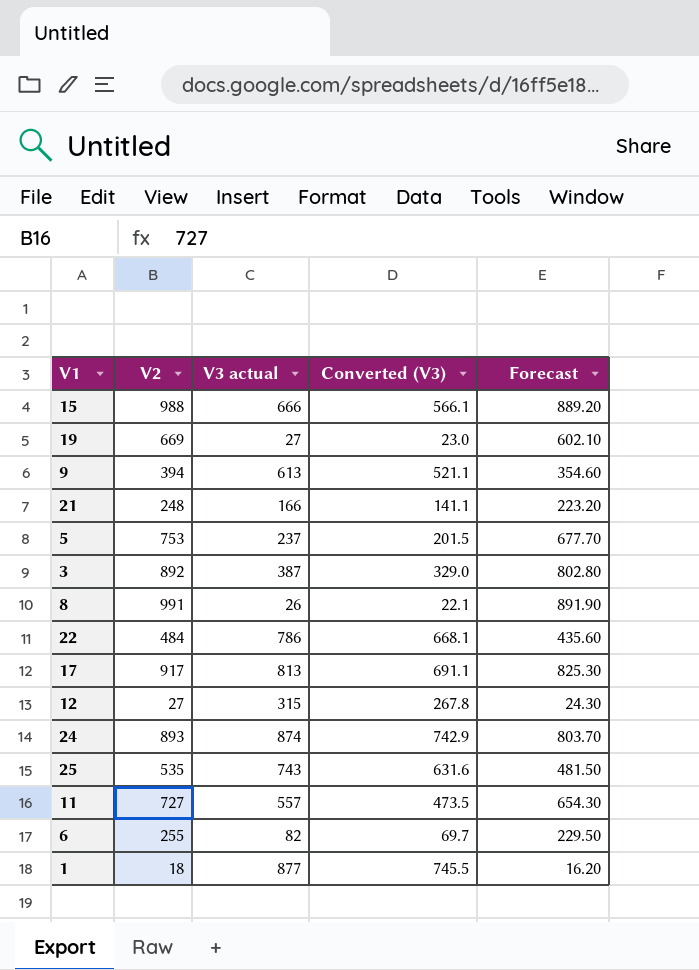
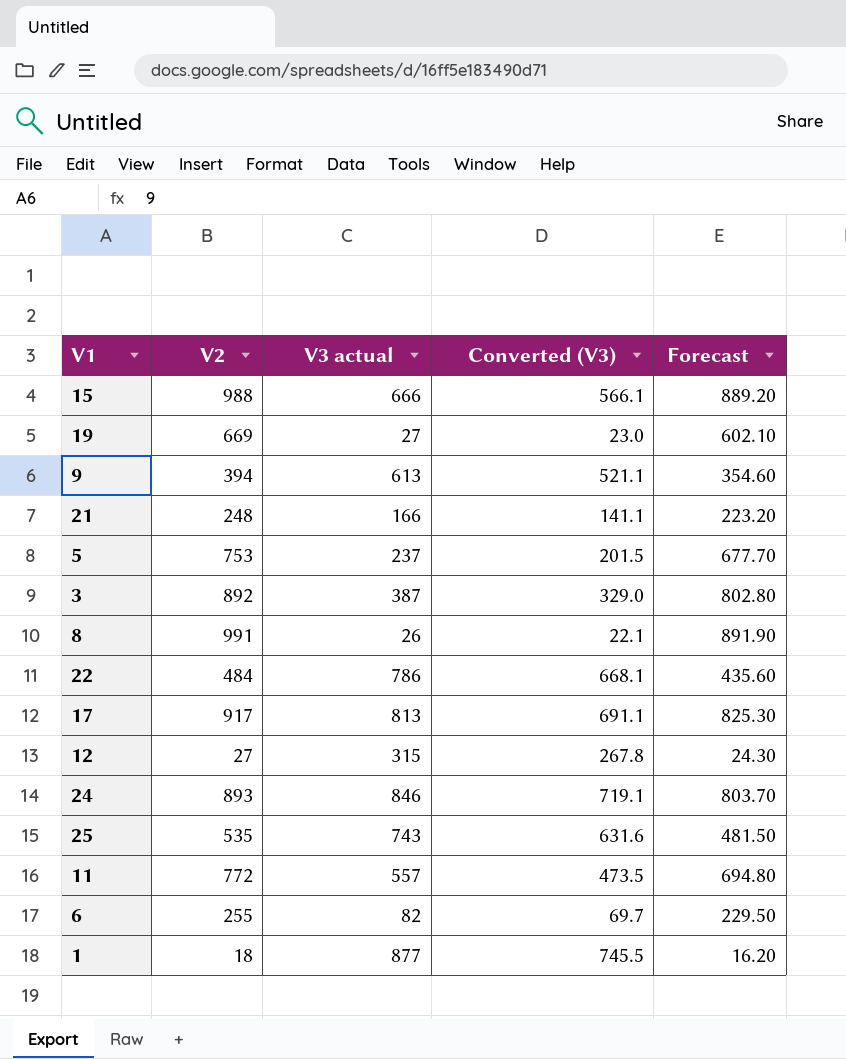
24 | V3 actual: 874 -> 846
24 | Converted (V3): 742.9 -> 719.1
11 | V2: 727 -> 772
11 | Forecast: 654.30 -> 694.80

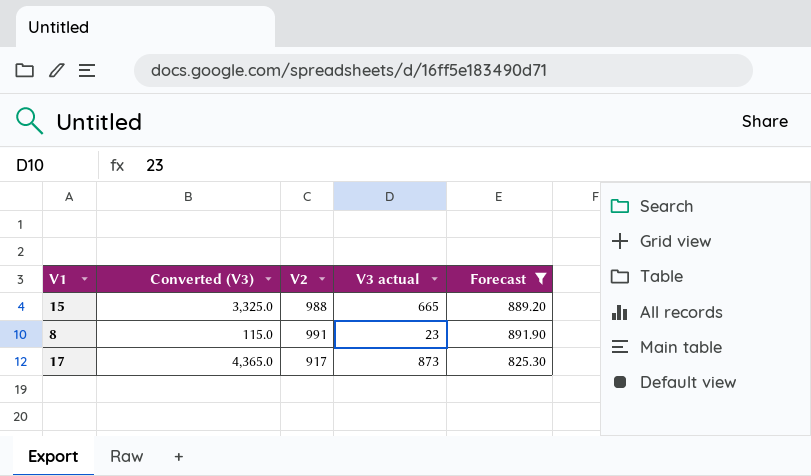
filter: none -> Forecast >= 825.30
column Converted (V3) | formula: [V3 actual] * 0.85 -> [V3 actual] * 5
column Converted (V3) | position: 4 -> 2
15 | V3 actual: 666 -> 665
8 | V3 actual: 26 -> 23
17 | V3 actual: 813 -> 873

